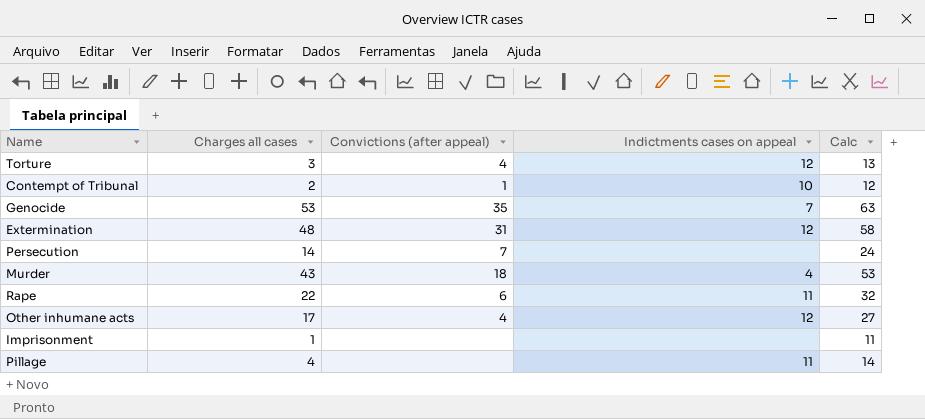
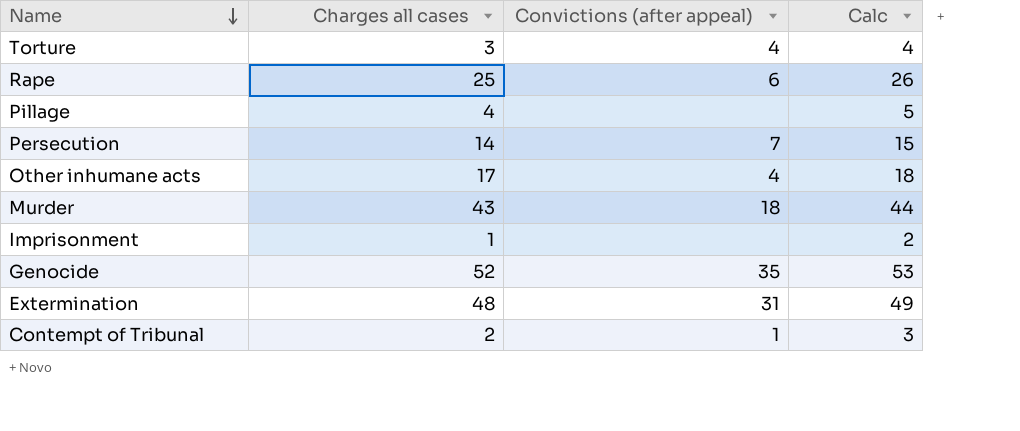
row order: none -> Name descending
column Indictments cases on appeal | position: 4 -> none
column Calc | formula: [Charges all cases] + 10 -> [Charges all cases] + 1
Rape | Charges all cases: 22 -> 25
Genocide | Charges all cases: 53 -> 52

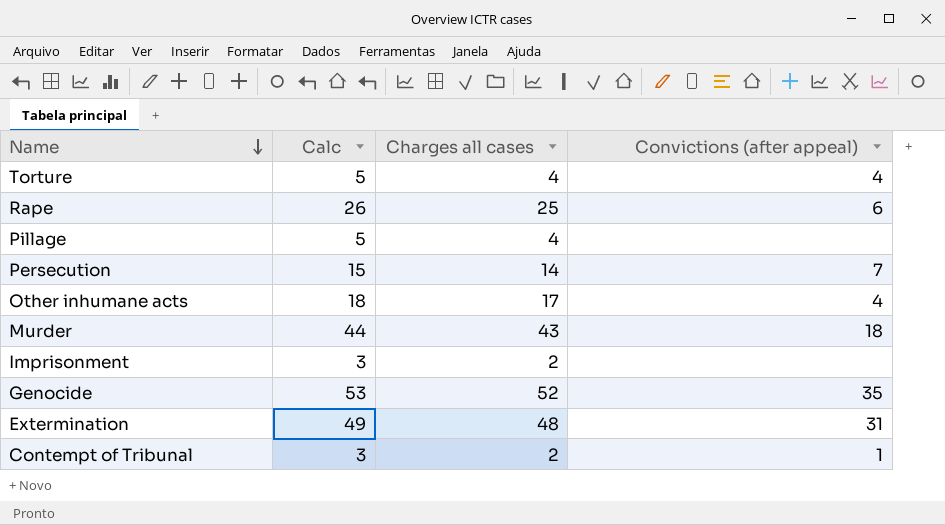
column Calc | position: 4 -> 2
Torture | Calc: 4 -> 5
Torture | Charges all cases: 3 -> 4
Imprisonment | Calc: 2 -> 3
Imprisonment | Charges all cases: 1 -> 2

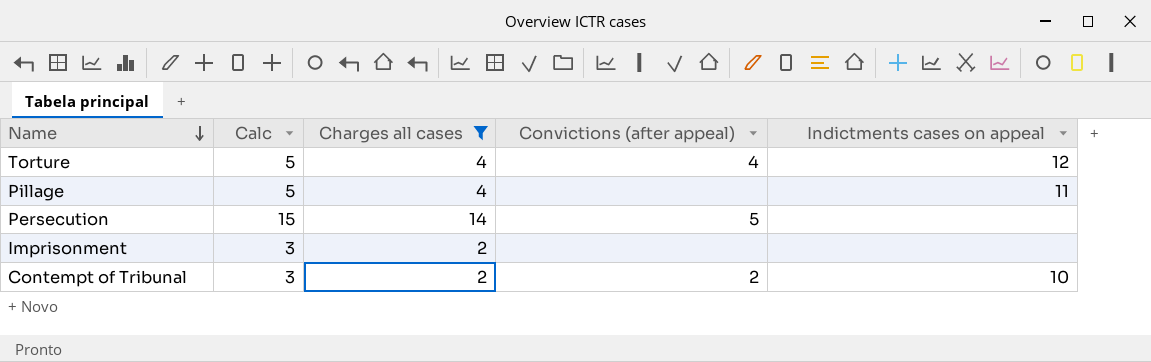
filter: none -> Charges all cases <= 14
column Indictments cases on appeal | position: none -> 5
Persecution | Convictions (after appeal): 7 -> 5
Contempt of Tribunal | Convictions (after appeal): 1 -> 2

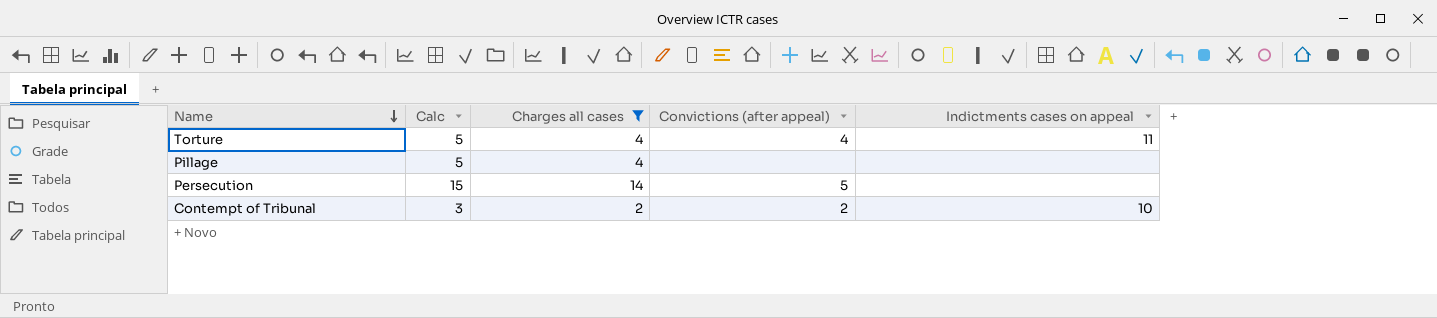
row Imprisonment: 3 | 2 | none | none -> none
Torture | Indictments cases on appeal: 12 -> 11
Pillage | Indictments cases on appeal: 11 -> none

